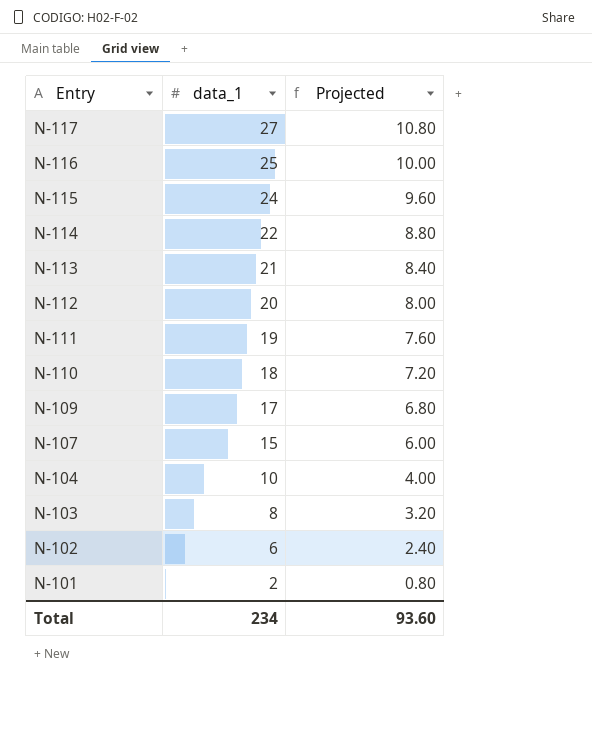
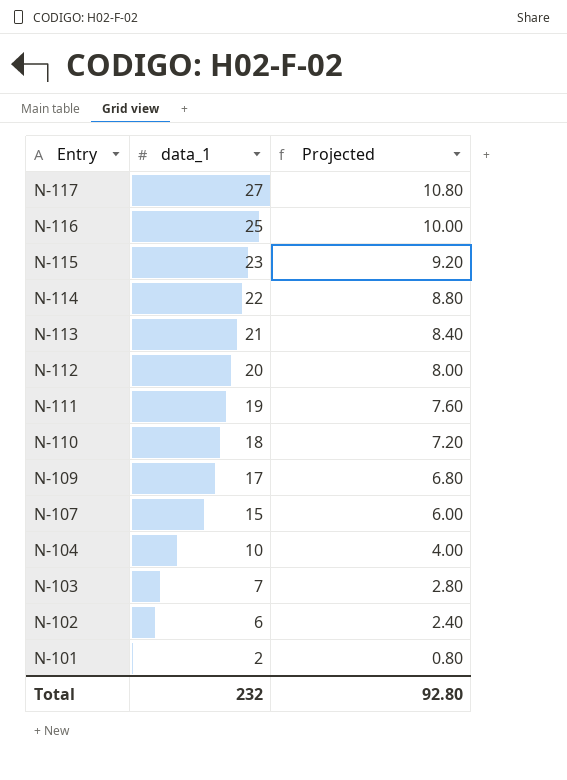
N-115 | data_1: 24 -> 23
N-115 | Projected: 9.60 -> 9.20
N-103 | data_1: 8 -> 7
N-103 | Projected: 3.20 -> 2.80
Total | data_1: 234 -> 232
Total | Projected: 93.60 -> 92.80

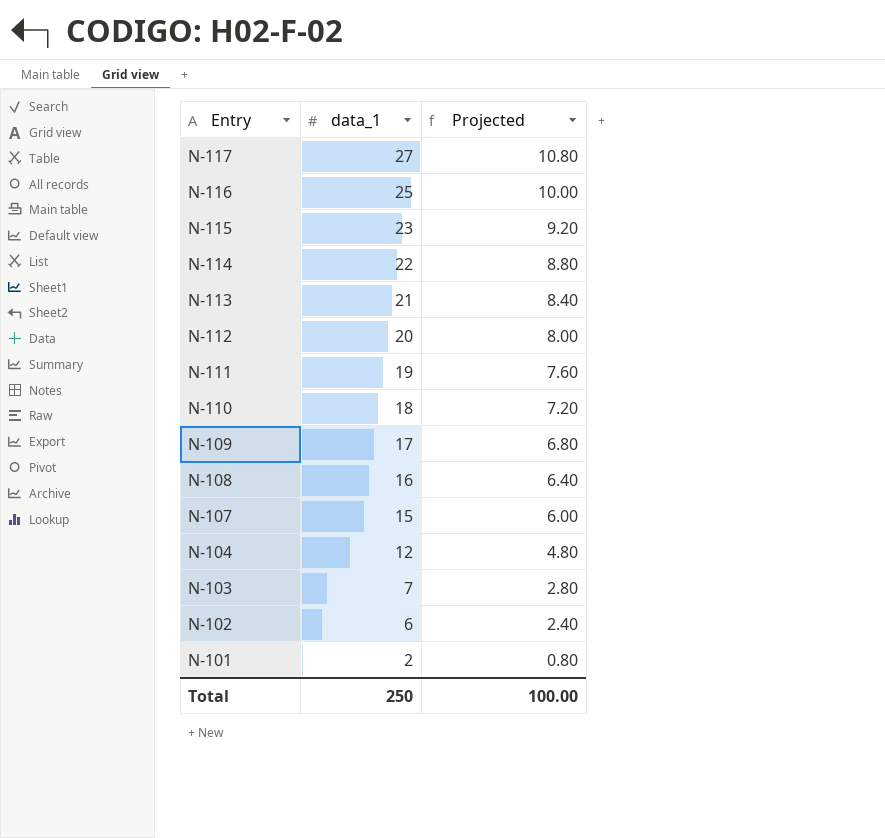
row N-108: none -> 16 | 6.40
N-104 | data_1: 10 -> 12
N-104 | Projected: 4.00 -> 4.80
Total | data_1: 232 -> 250
Total | Projected: 92.80 -> 100.00

